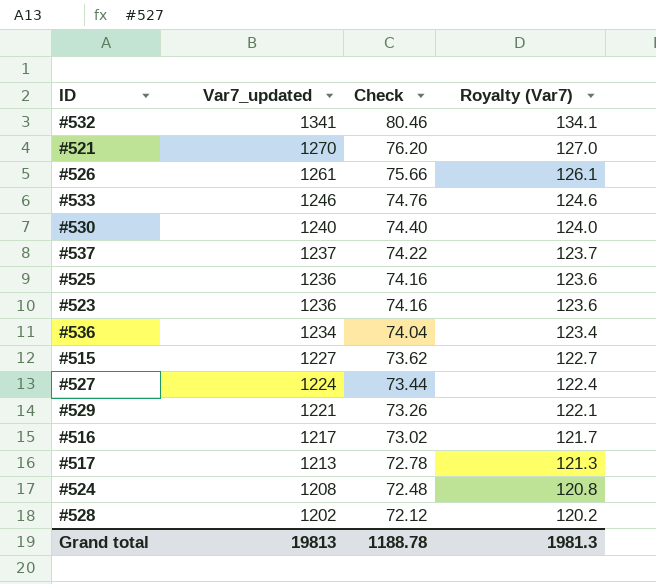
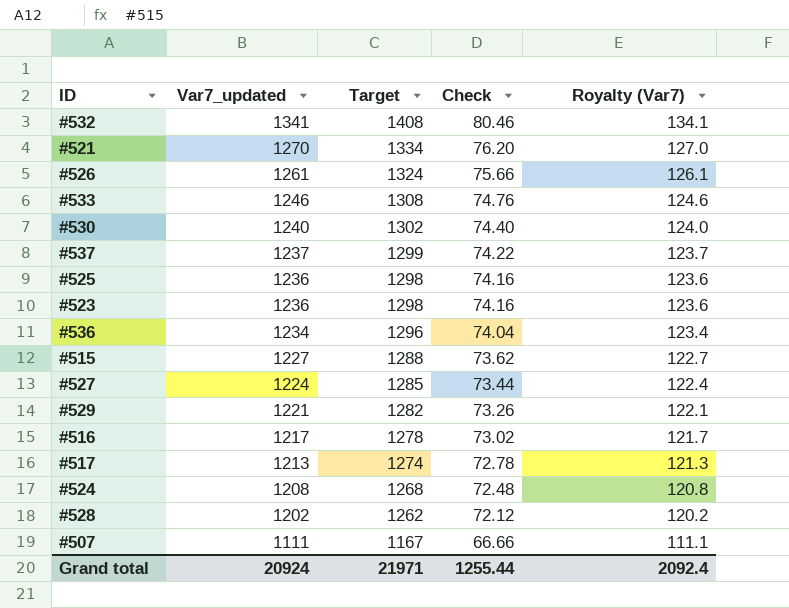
column Target | formula: none -> [Var7_updated] * 1.05
row #507: none -> 1111 | 1167 | 66.66 | 111.1
Grand total | Var7_updated: 19813 -> 20924
Grand total | Check: 1188.78 -> 1255.44
Grand total | Royalty (Var7): 1981.3 -> 2092.4

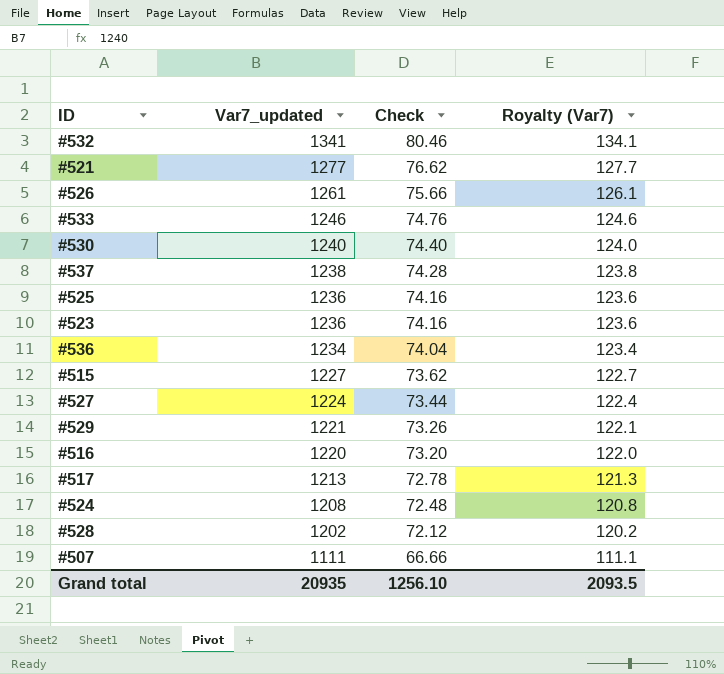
column Target | formula: [Var7_updated] * 1.05 -> none
#521 | Var7_updated: 1270 -> 1277
#521 | Check: 76.20 -> 76.62
#521 | Royalty (Var7): 127.0 -> 127.7
#537 | Var7_updated: 1237 -> 1238
#537 | Check: 74.22 -> 74.28
#537 | Royalty (Var7): 123.7 -> 123.8
#516 | Var7_updated: 1217 -> 1220
#516 | Check: 73.02 -> 73.20
#516 | Royalty (Var7): 121.7 -> 122.0
Grand total | Var7_updated: 20924 -> 20935
Grand total | Check: 1255.44 -> 1256.10
Grand total | Royalty (Var7): 2092.4 -> 2093.5

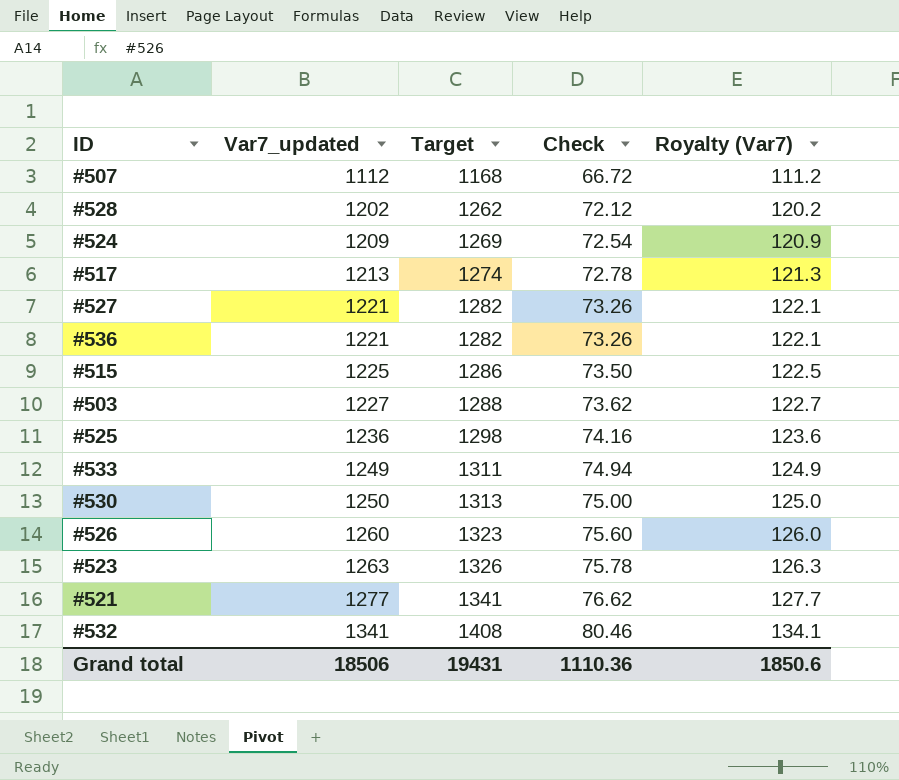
row order: Var7_updated descending -> Var7_updated ascending
column Target | formula: none -> [Var7_updated] * 1.05
row #537: 1238 | 74.28 | 123.8 -> none
row #529: 1221 | 73.26 | 122.1 -> none
row #516: 1220 | 73.20 | 122.0 -> none
#507 | Var7_updated: 1111 -> 1112
#507 | Check: 66.66 -> 66.72
#507 | Royalty (Var7): 111.1 -> 111.2
#524 | Var7_updated: 1208 -> 1209
#524 | Check: 72.48 -> 72.54
#524 | Royalty (Var7): 120.8 -> 120.9
#527 | Var7_updated: 1224 -> 1221
#527 | Check: 73.44 -> 73.26
#527 | Royalty (Var7): 122.4 -> 122.1
#536 | Var7_updated: 1234 -> 1221
#536 | Check: 74.04 -> 73.26
#536 | Royalty (Var7): 123.4 -> 122.1
#515 | Var7_updated: 1227 -> 1225
#515 | Check: 73.62 -> 73.50
#515 | Royalty (Var7): 122.7 -> 122.5
row #503: none -> 1227 | 1288 | 73.62 | 122.7
#533 | Var7_updated: 1246 -> 1249
#533 | Check: 74.76 -> 74.94
#533 | Royalty (Var7): 124.6 -> 124.9
#530 | Var7_updated: 1240 -> 1250
#530 | Check: 74.40 -> 75.00
#530 | Royalty (Var7): 124.0 -> 125.0
#526 | Var7_updated: 1261 -> 1260
#526 | Check: 75.66 -> 75.60
#526 | Royalty (Var7): 126.1 -> 126.0
#523 | Var7_updated: 1236 -> 1263
#523 | Check: 74.16 -> 75.78
#523 | Royalty (Var7): 123.6 -> 126.3
Grand total | Var7_updated: 20935 -> 18506
Grand total | Check: 1256.10 -> 1110.36
Grand total | Royalty (Var7): 2093.5 -> 1850.6

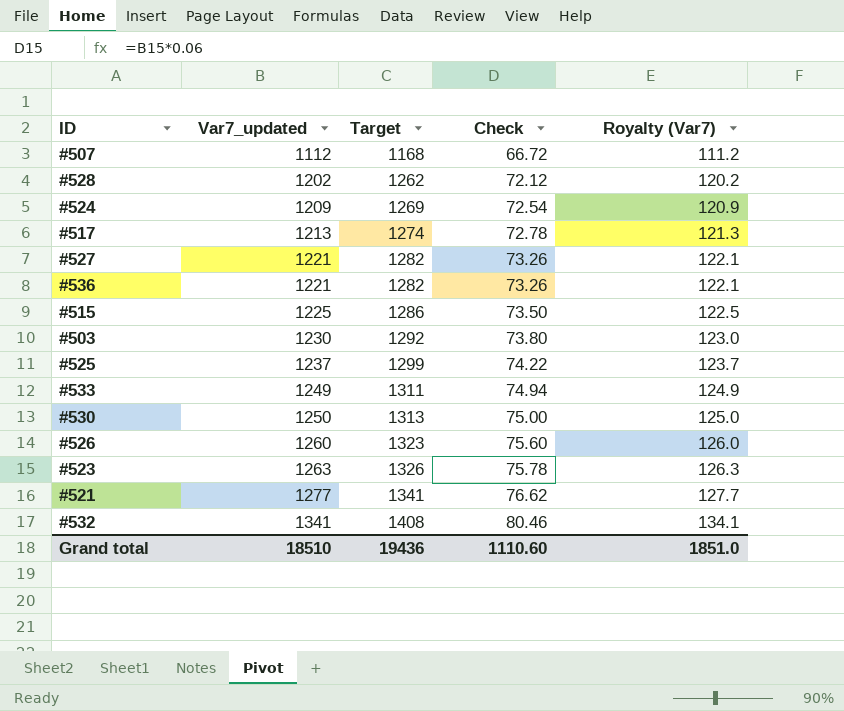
#503 | Var7_updated: 1227 -> 1230
#503 | Target: 1288 -> 1292
#503 | Check: 73.62 -> 73.80
#503 | Royalty (Var7): 122.7 -> 123.0
#525 | Var7_updated: 1236 -> 1237
#525 | Target: 1298 -> 1299
#525 | Check: 74.16 -> 74.22
#525 | Royalty (Var7): 123.6 -> 123.7
Grand total | Var7_updated: 18506 -> 18510
Grand total | Target: 19431 -> 19436
Grand total | Check: 1110.36 -> 1110.60
Grand total | Royalty (Var7): 1850.6 -> 1851.0

